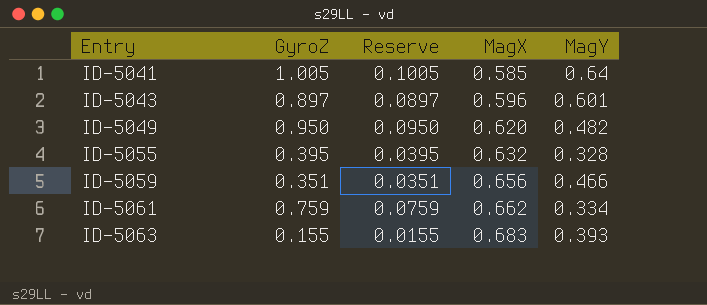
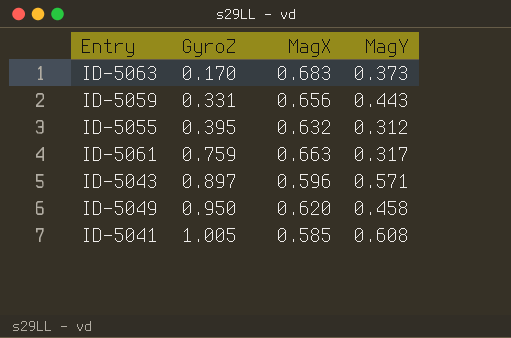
row order: Entry ascending -> GyroZ ascending
column Reserve | formula: [GyroZ] * 0.1 -> none
ID-5063 | GyroZ: 0.155 -> 0.170
ID-5063 | MagY: 0.393 -> 0.373
ID-5059 | GyroZ: 0.351 -> 0.331
ID-5059 | MagY: 0.466 -> 0.443
ID-5055 | MagY: 0.328 -> 0.312
ID-5061 | MagX: 0.662 -> 0.663
ID-5061 | MagY: 0.334 -> 0.317
ID-5043 | MagY: 0.601 -> 0.571
ID-5049 | MagY: 0.482 -> 0.458
ID-5041 | MagY: 0.64 -> 0.608

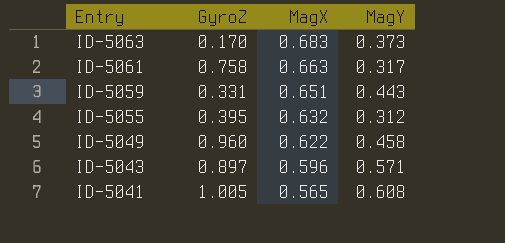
row order: GyroZ ascending -> Entry descending
ID-5061 | GyroZ: 0.759 -> 0.758
ID-5059 | MagX: 0.656 -> 0.651
ID-5049 | GyroZ: 0.950 -> 0.960
ID-5049 | MagX: 0.620 -> 0.622
ID-5041 | MagX: 0.585 -> 0.565

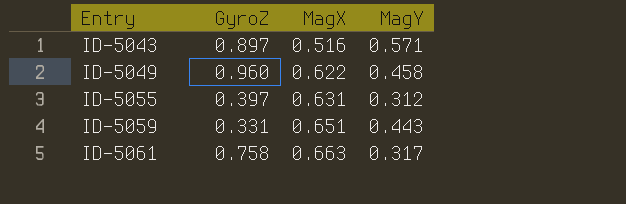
row order: Entry descending -> Entry ascending
row ID-5063: 0.170 | 0.683 | 0.373 -> none
row ID-5041: 1.005 | 0.565 | 0.608 -> none
ID-5043 | MagX: 0.596 -> 0.516
ID-5055 | GyroZ: 0.395 -> 0.397
ID-5055 | MagX: 0.632 -> 0.631

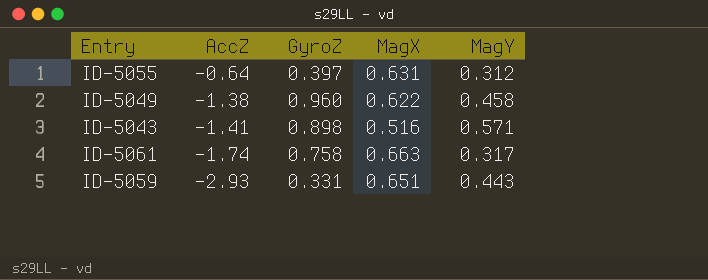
row order: Entry ascending -> AccZ descending
column AccZ | position: none -> 2
ID-5043 | GyroZ: 0.897 -> 0.898

